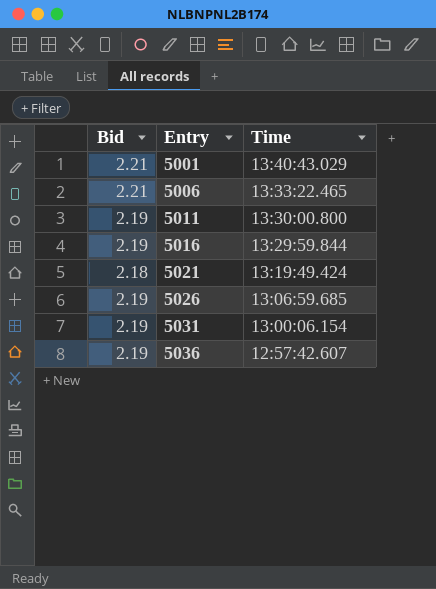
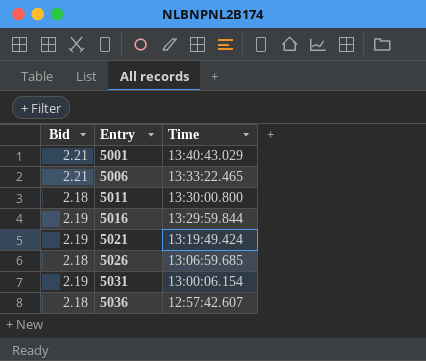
5011 | Bid: 2.19 -> 2.18
5021 | Bid: 2.18 -> 2.19
5026 | Bid: 2.19 -> 2.18
5036 | Bid: 2.19 -> 2.18

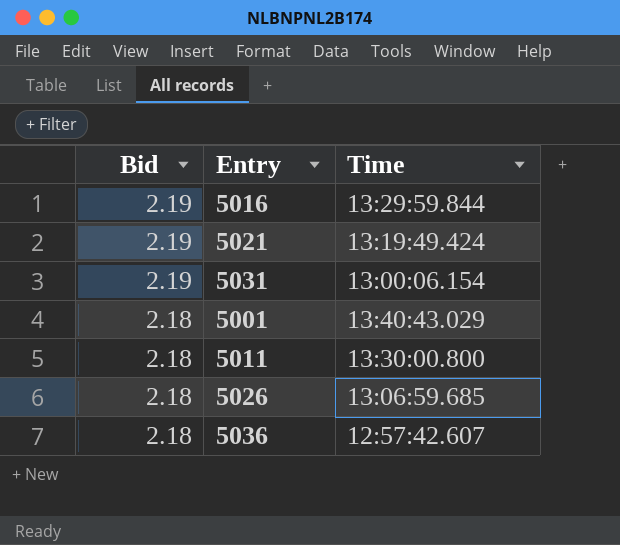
row order: Entry ascending -> Bid descending
row 5006: 2.21 | 13:33:22.465 -> none
5001 | Bid: 2.21 -> 2.18

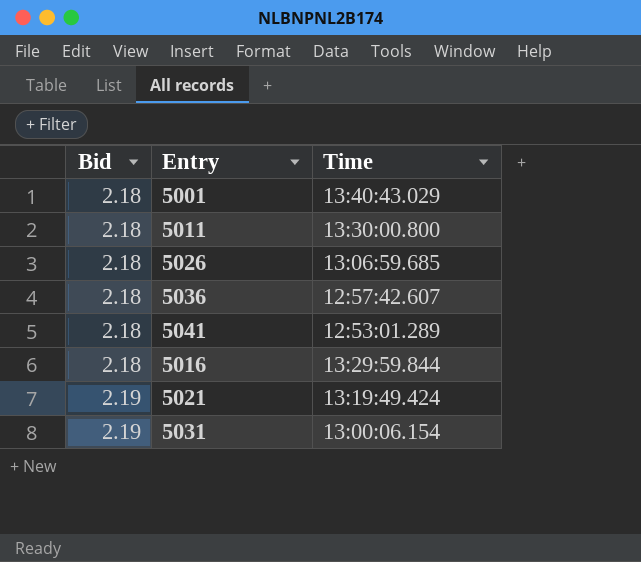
row order: Bid descending -> Bid ascending
row 5041: none -> 2.18 | 12:53:01.289
5016 | Bid: 2.19 -> 2.18

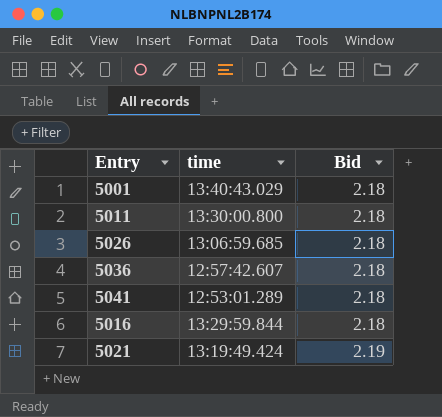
column name: Time -> time
column Bid | position: 1 -> 3
row 5031: 2.19 | 13:00:06.154 -> none

